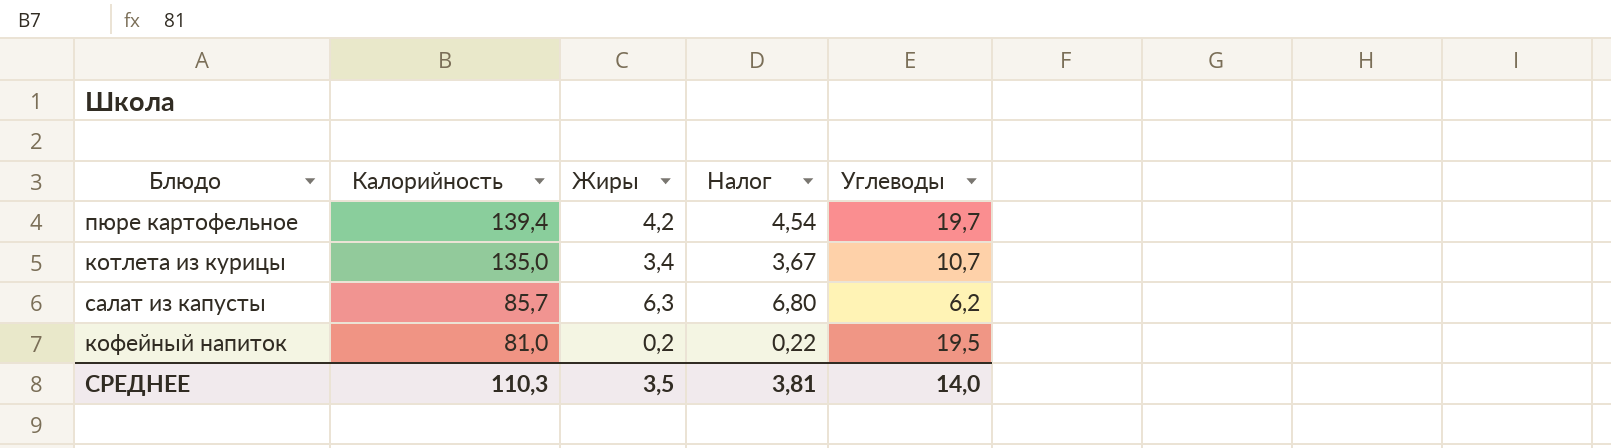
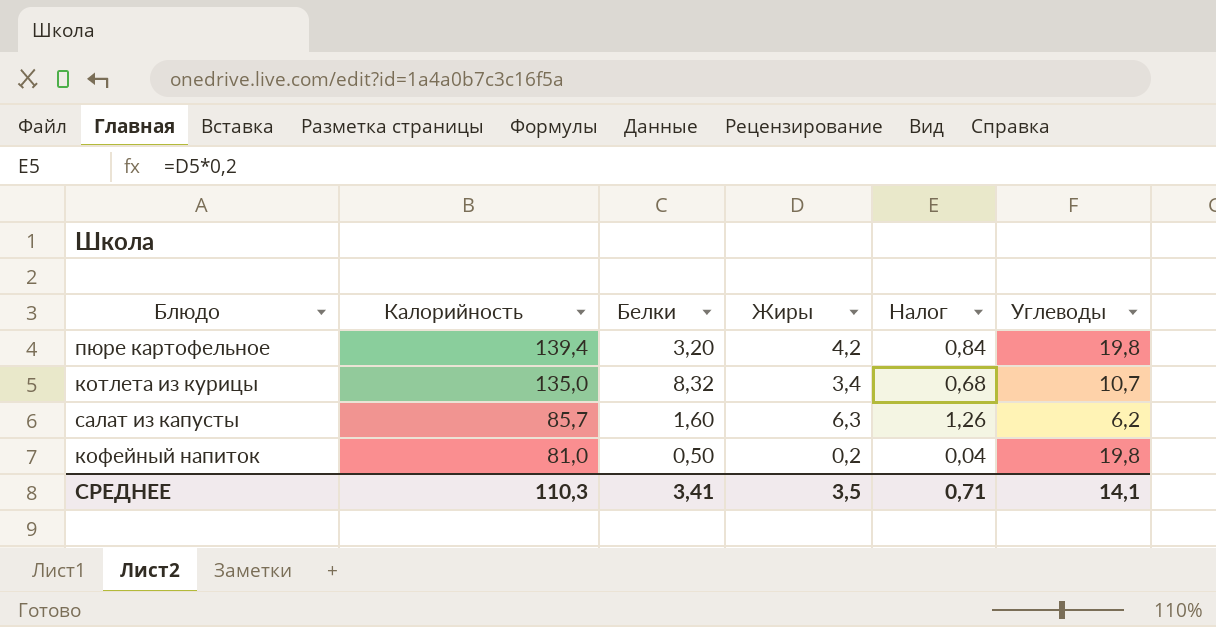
column Белки | position: none -> 3
column Налог | formula: [Жиры] * 1,08 -> [Жиры] * 0,2
пюре картофельное | Углеводы: 19,7 -> 19,8
кофейный напиток | Углеводы: 19,5 -> 19,8
СРЕДНЕЕ | Налог: 3,81 -> 0,71
СРЕДНЕЕ | Углеводы: 14,0 -> 14,1

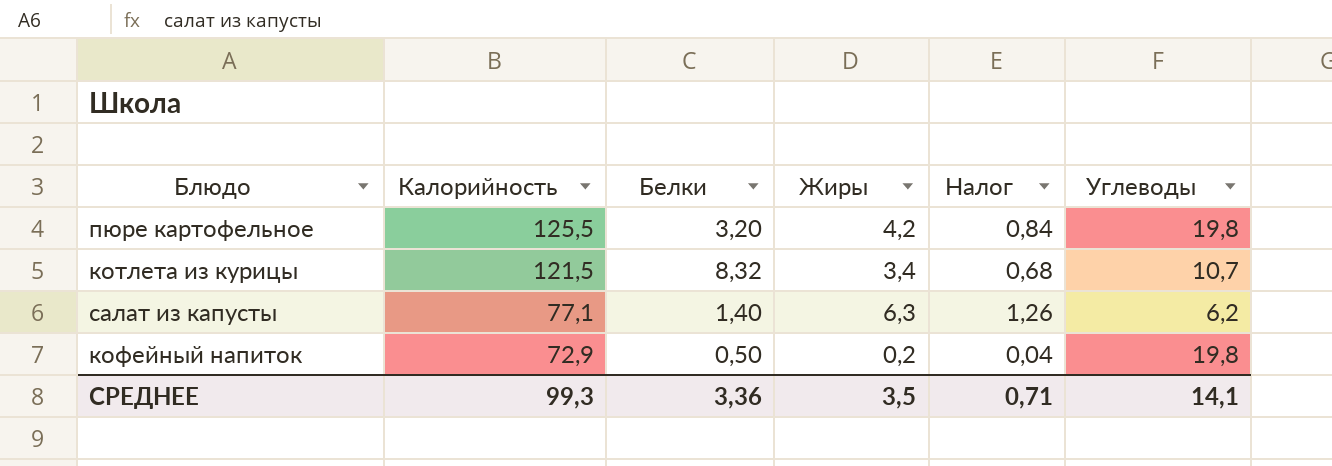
пюре картофельное | Калорийность: 139,4 -> 125,5
котлета из курицы | Калорийность: 135,0 -> 121,5
салат из капусты | Калорийность: 85,7 -> 77,1
салат из капусты | Белки: 1,60 -> 1,40
кофейный напиток | Калорийность: 81,0 -> 72,9
СРЕДНЕЕ | Калорийность: 110,3 -> 99,3
СРЕДНЕЕ | Белки: 3,41 -> 3,36

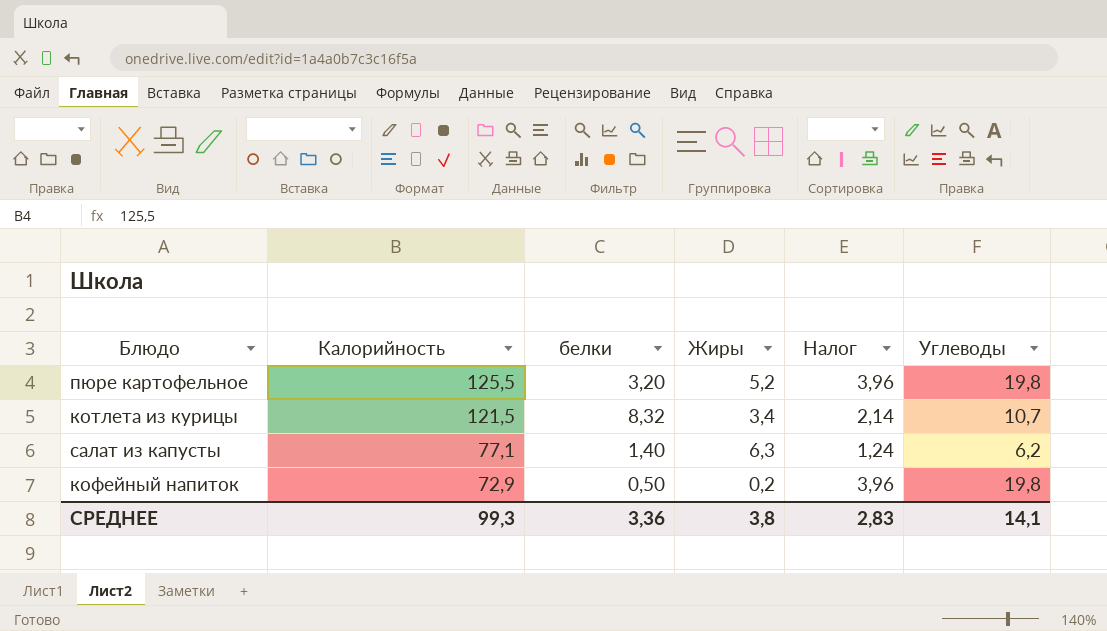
column name: Белки -> белки
column Налог | formula: [Жиры] * 0,2 -> [Углеводы] * 0,2
пюре картофельное | Жиры: 4,2 -> 5,2
СРЕДНЕЕ | Жиры: 3,5 -> 3,8
СРЕДНЕЕ | Налог: 0,71 -> 2,83

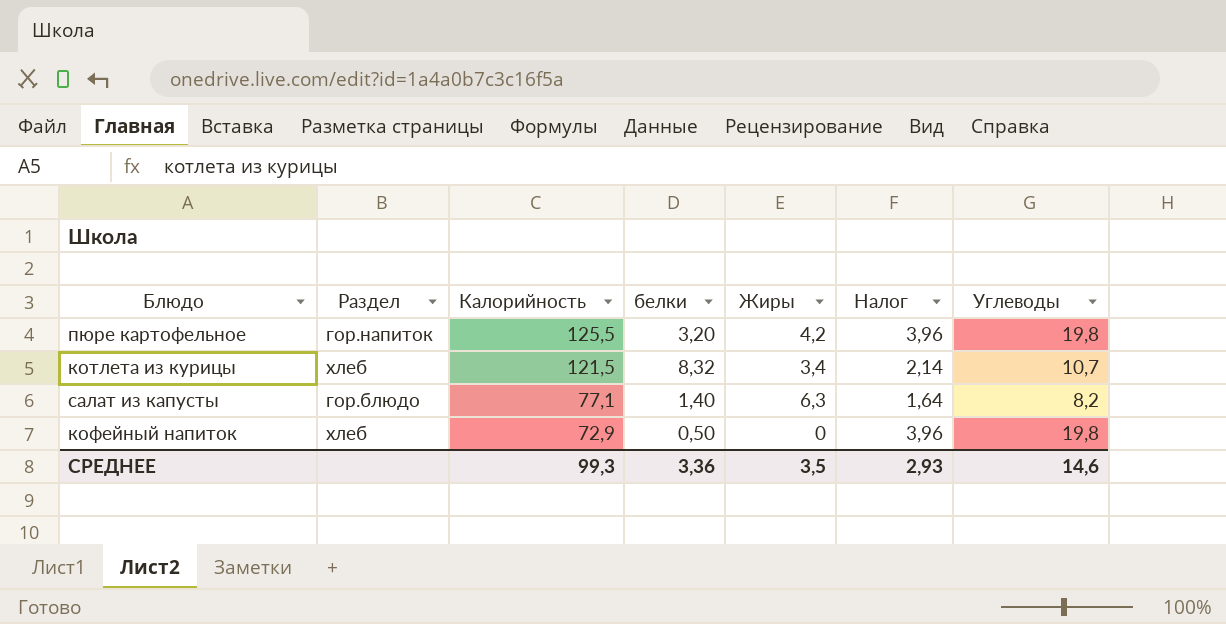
column Раздел | position: none -> 2
пюре картофельное | Жиры: 5,2 -> 4,2
салат из капусты | Налог: 1,24 -> 1,64
салат из капусты | Углеводы: 6,2 -> 8,2
кофейный напиток | Жиры: 0,2 -> 0
СРЕДНЕЕ | Жиры: 3,8 -> 3,5
СРЕДНЕЕ | Налог: 2,83 -> 2,93
СРЕДНЕЕ | Углеводы: 14,1 -> 14,6

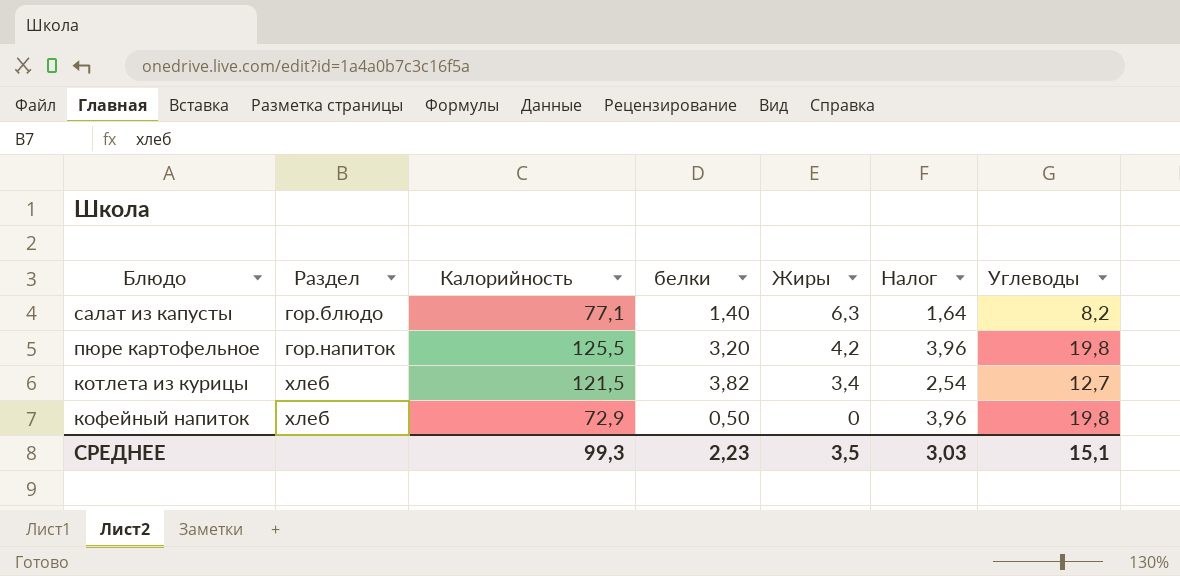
row order: Калорийность descending -> Раздел ascending
котлета из курицы | белки: 8,32 -> 3,82
котлета из курицы | Налог: 2,14 -> 2,54
котлета из курицы | Углеводы: 10,7 -> 12,7
СРЕДНЕЕ | белки: 3,36 -> 2,23
СРЕДНЕЕ | Налог: 2,93 -> 3,03
СРЕДНЕЕ | Углеводы: 14,6 -> 15,1

